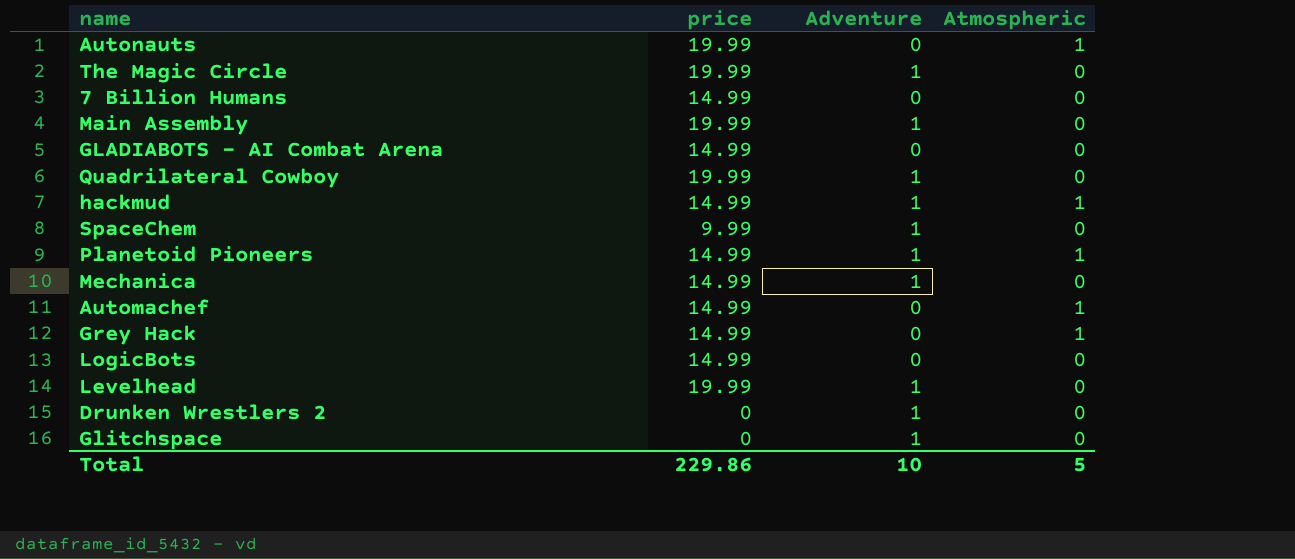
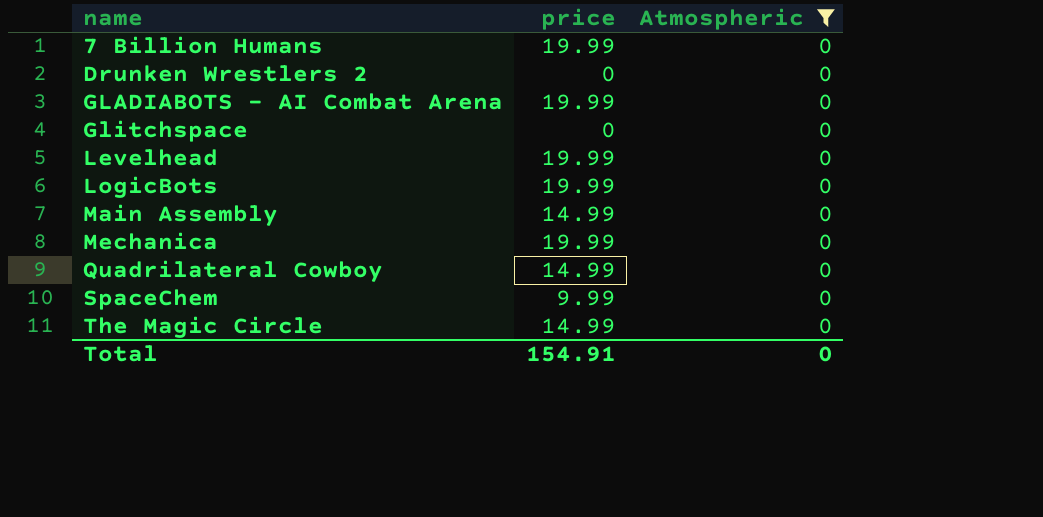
filter: none -> Atmospheric = 0
row order: none -> name ascending
column Adventure | position: 3 -> none
7 Billion Humans | price: 14.99 -> 19.99
GLADIABOTS - AI Combat Arena | price: 14.99 -> 19.99
LogicBots | price: 14.99 -> 19.99
Main Assembly | price: 19.99 -> 14.99
Mechanica | price: 14.99 -> 19.99
Quadrilateral Cowboy | price: 19.99 -> 14.99
The Magic Circle | price: 19.99 -> 14.99
Total | price: 229.86 -> 154.91
Total | Atmospheric: 5 -> 0

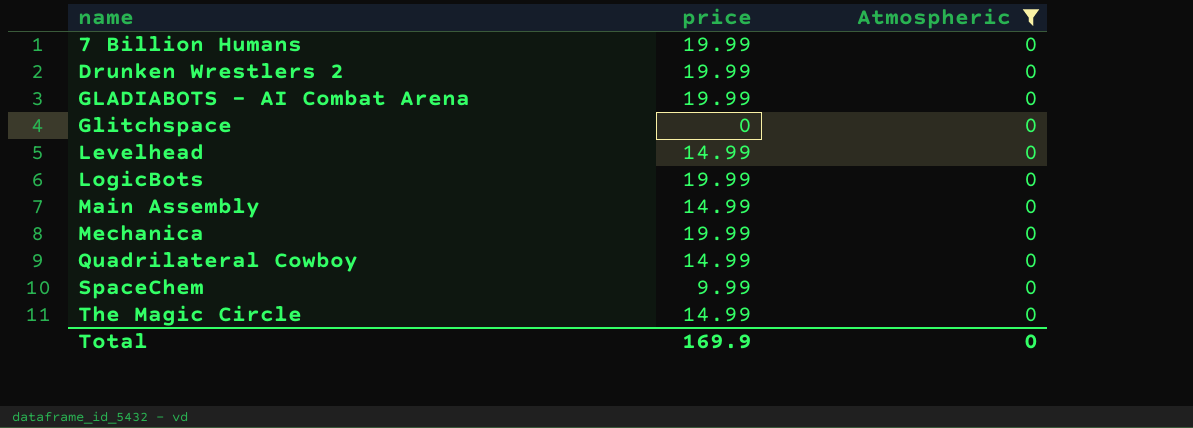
Drunken Wrestlers 2 | price: 0 -> 19.99
Levelhead | price: 19.99 -> 14.99
Total | price: 154.91 -> 169.9

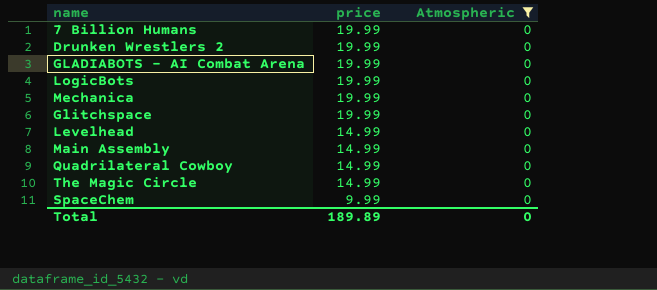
row order: name ascending -> price descending
Glitchspace | price: 0 -> 19.99
Total | price: 169.9 -> 189.89

